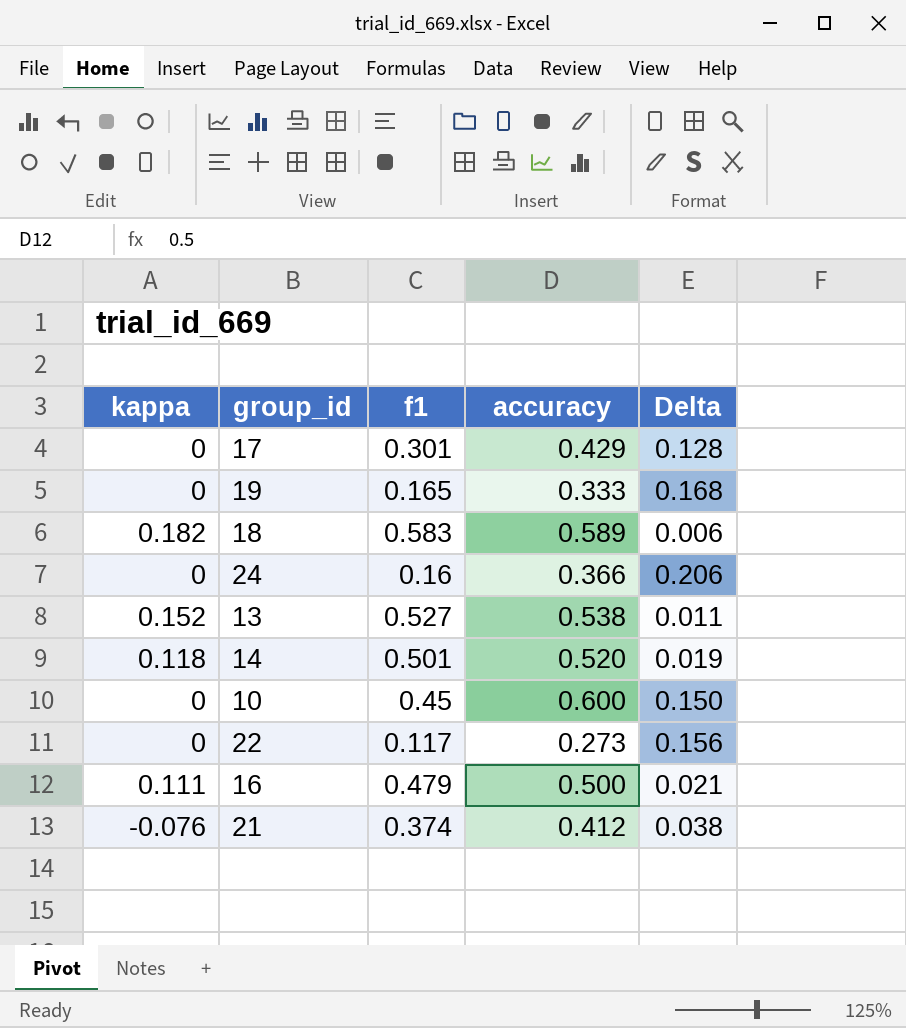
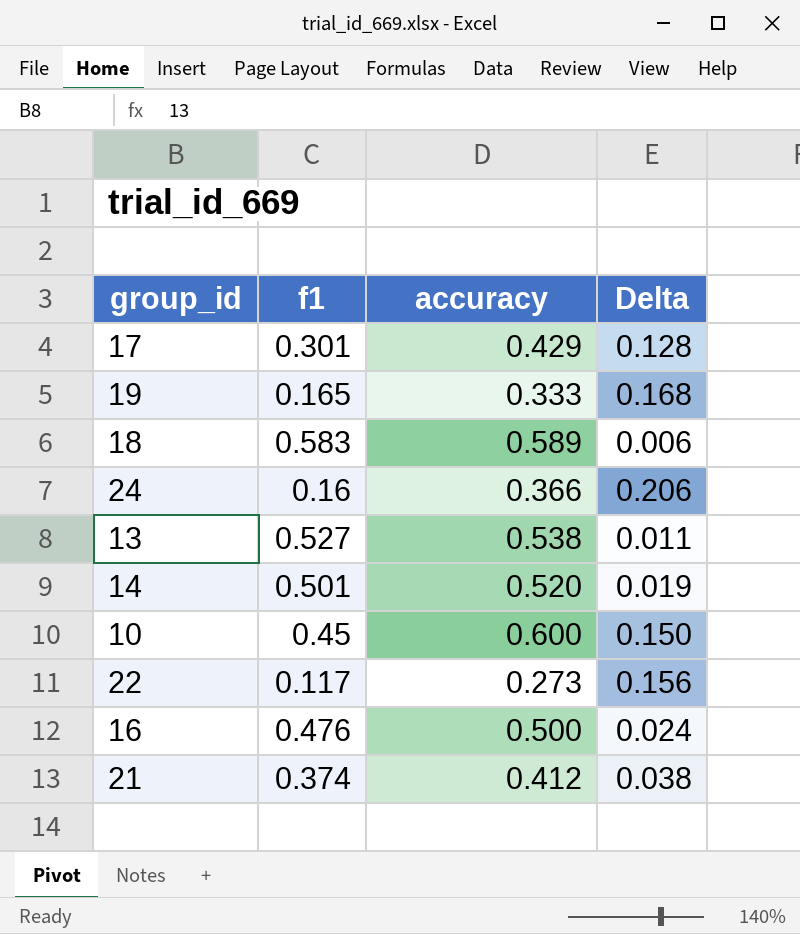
column kappa | position: 1 -> none
16 | f1: 0.479 -> 0.476
16 | Delta: 0.021 -> 0.024

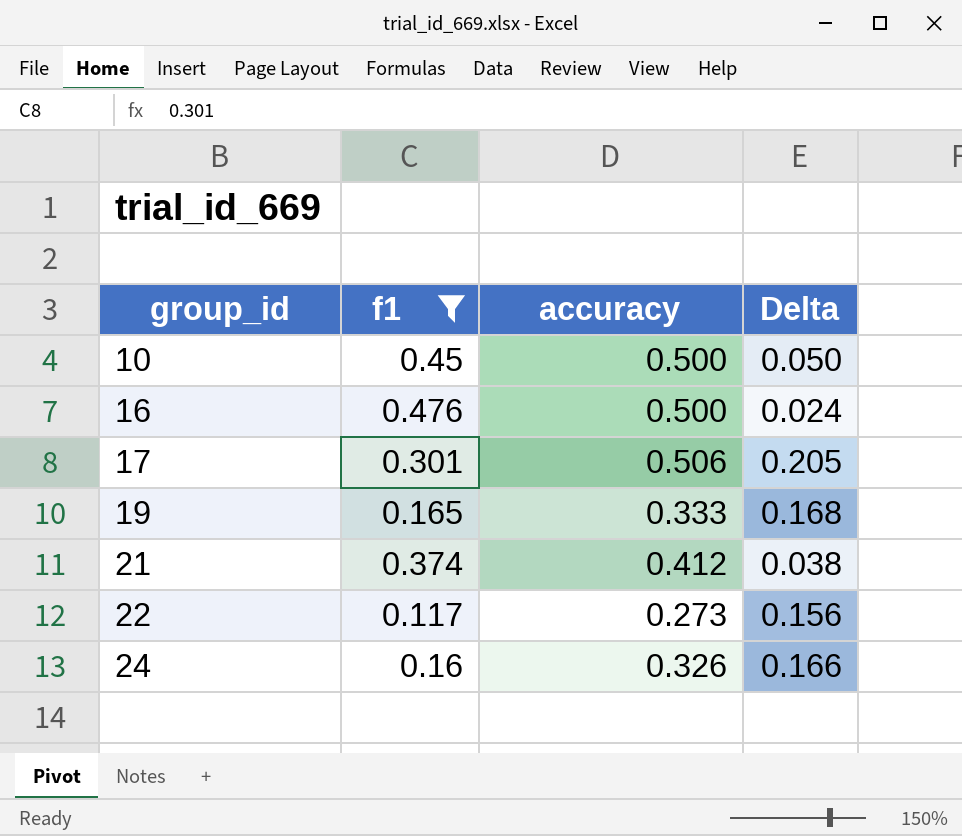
filter: none -> f1 <= 0.476
row order: none -> group_id ascending
10 | accuracy: 0.600 -> 0.500
10 | Delta: 0.150 -> 0.050
17 | accuracy: 0.429 -> 0.506
17 | Delta: 0.128 -> 0.205
24 | accuracy: 0.366 -> 0.326
24 | Delta: 0.206 -> 0.166

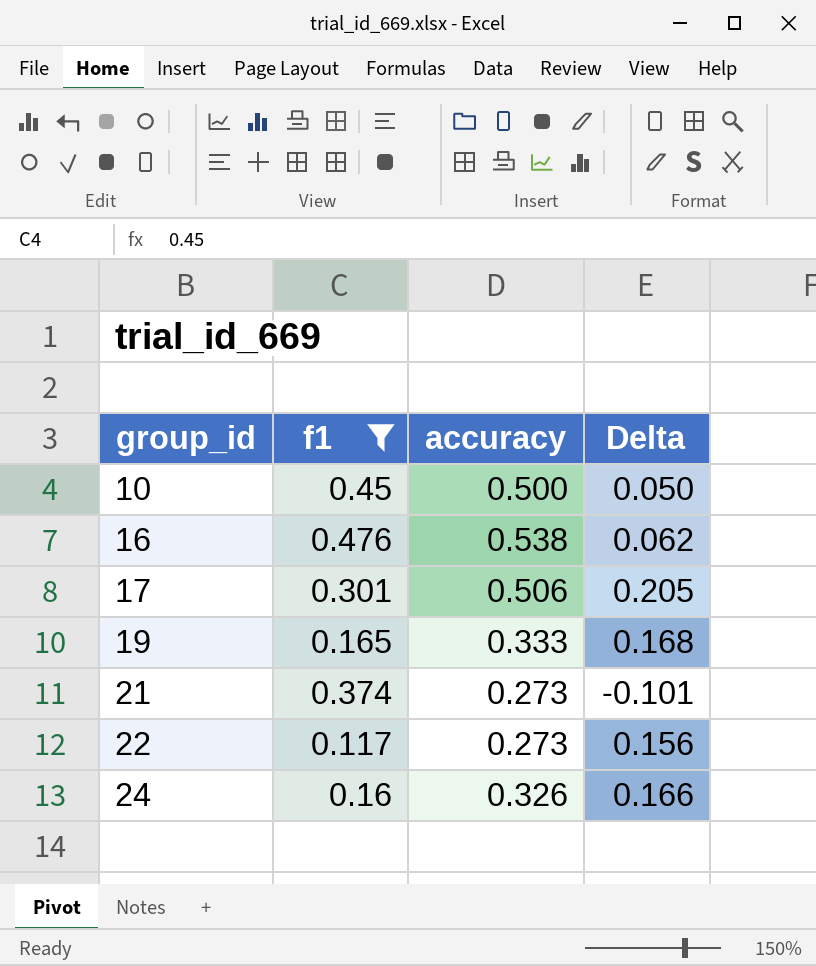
16 | accuracy: 0.500 -> 0.538
16 | Delta: 0.024 -> 0.062
21 | accuracy: 0.412 -> 0.273
21 | Delta: 0.038 -> -0.101

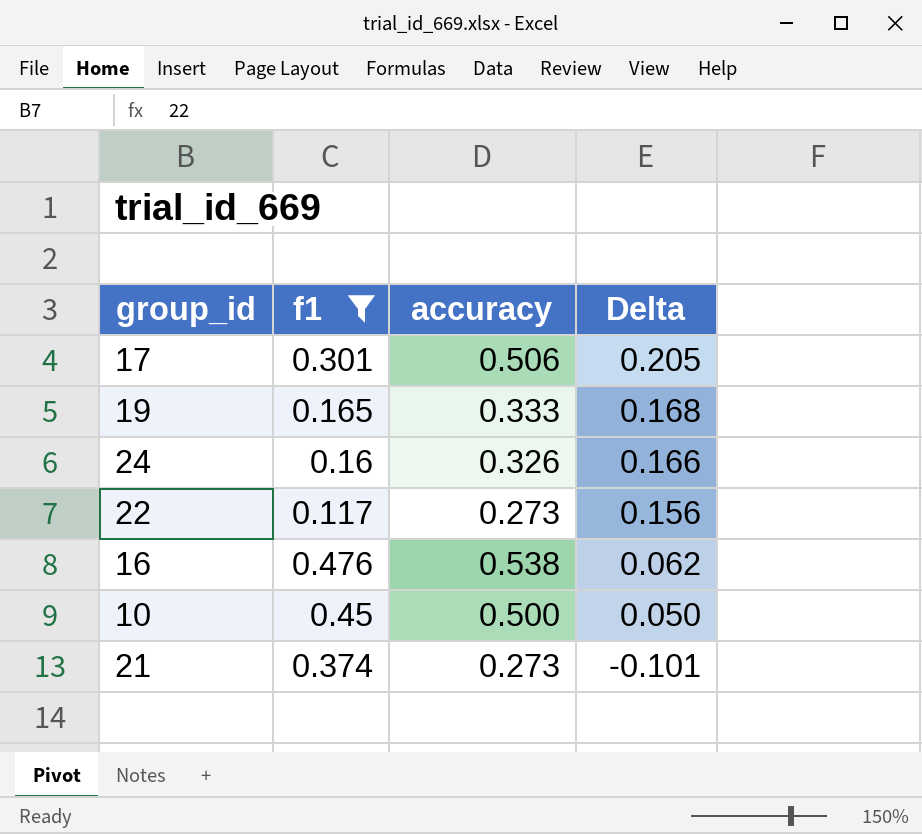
row order: group_id ascending -> Delta descending

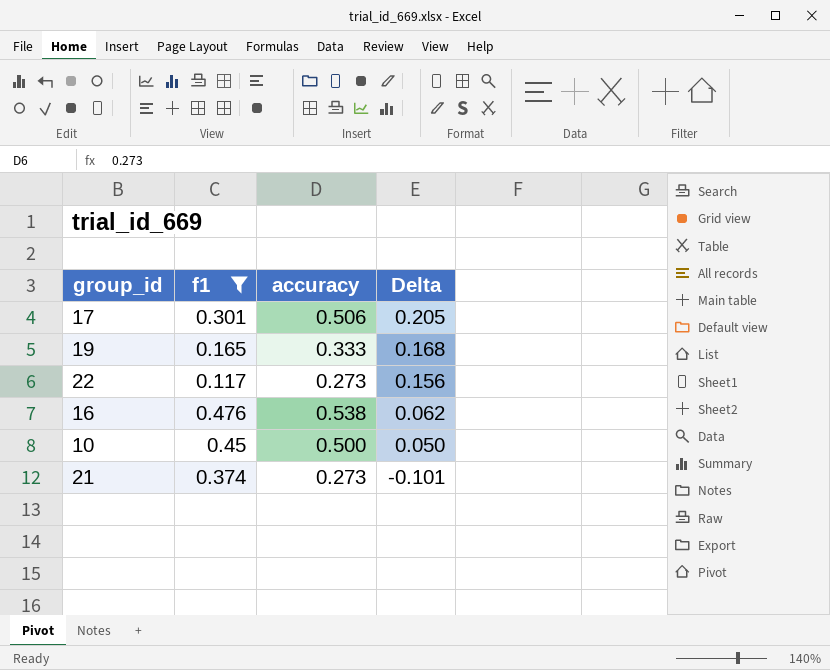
row 24: 0.16 | 0.326 | 0.166 -> none

